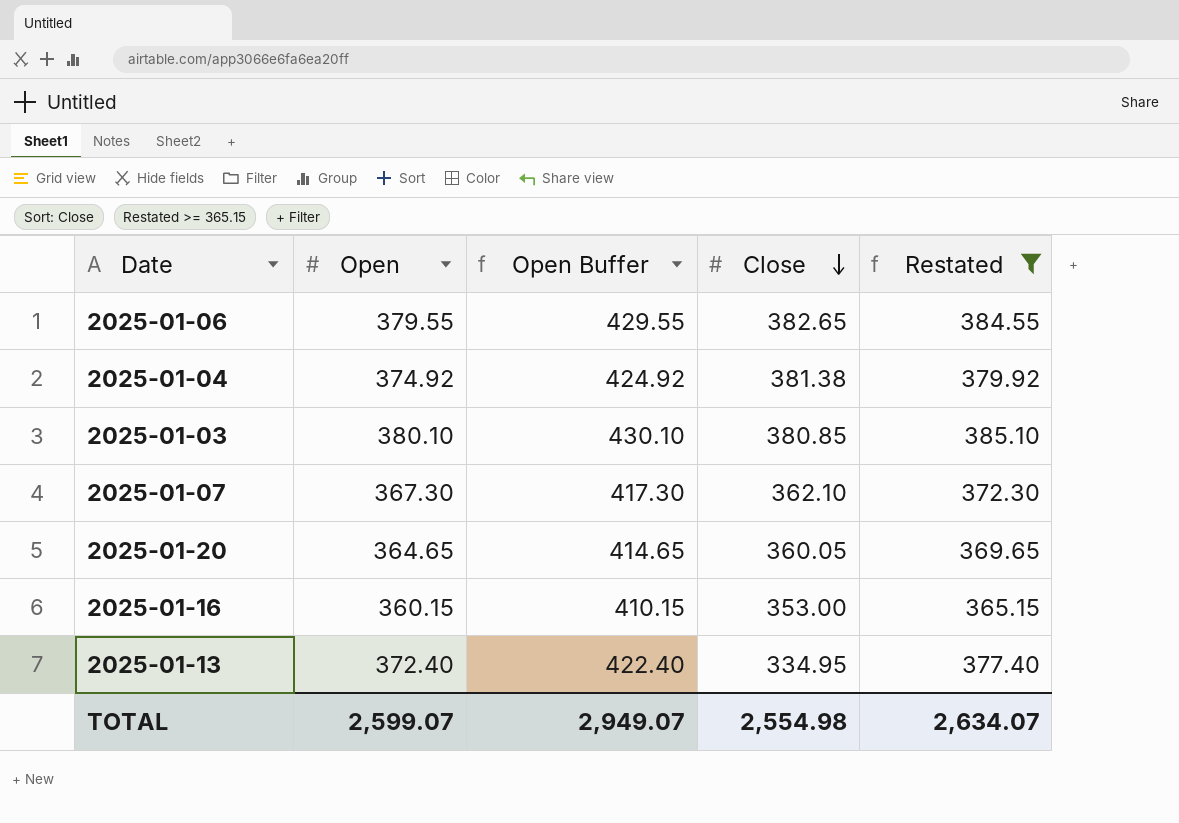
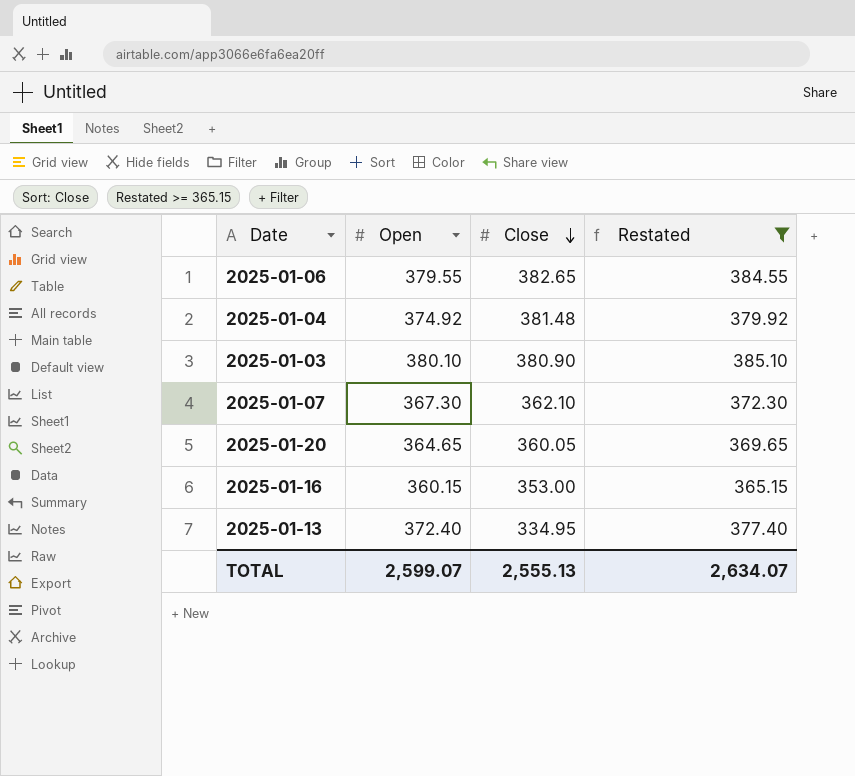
column Open Buffer | formula: [Open] + 50 -> none
2025-01-04 | Close: 381.38 -> 381.48
2025-01-03 | Close: 380.85 -> 380.90
TOTAL | Close: 2,554.98 -> 2,555.13

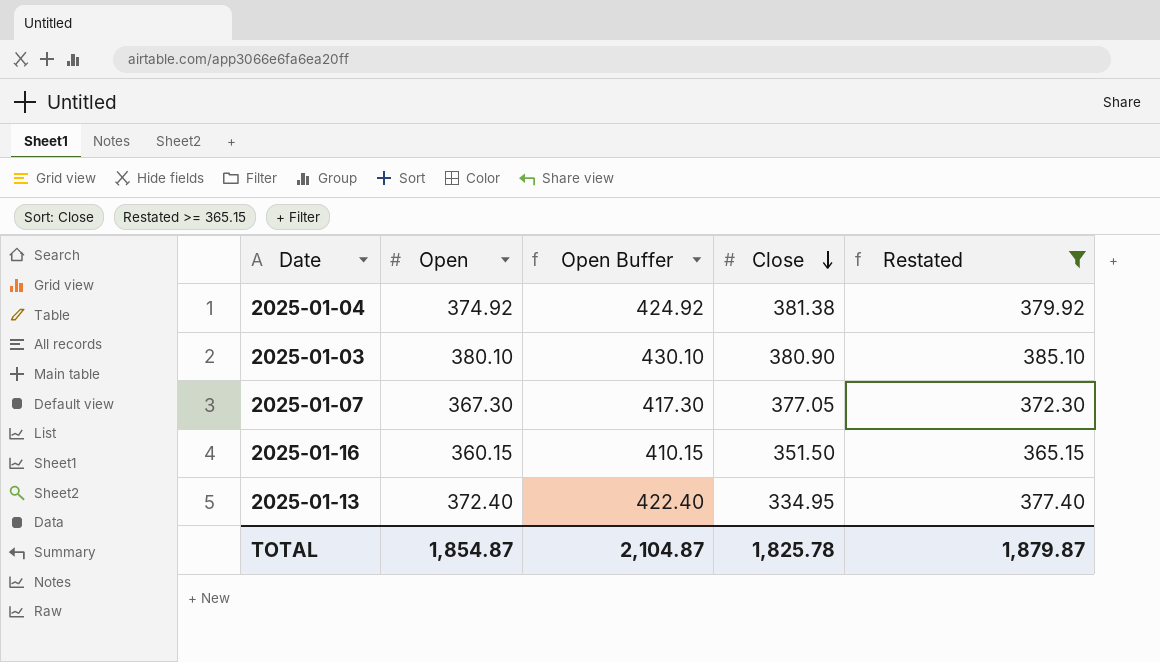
column Open Buffer | formula: none -> [Open] + 50
row 2025-01-06: 379.55 | 382.65 | 384.55 -> none
row 2025-01-20: 364.65 | 360.05 | 369.65 -> none
2025-01-04 | Close: 381.48 -> 381.38
2025-01-07 | Close: 362.10 -> 377.05
2025-01-16 | Close: 353.00 -> 351.50
TOTAL | Open: 2,599.07 -> 1,854.87
TOTAL | Close: 2,555.13 -> 1,825.78
TOTAL | Restated: 2,634.07 -> 1,879.87

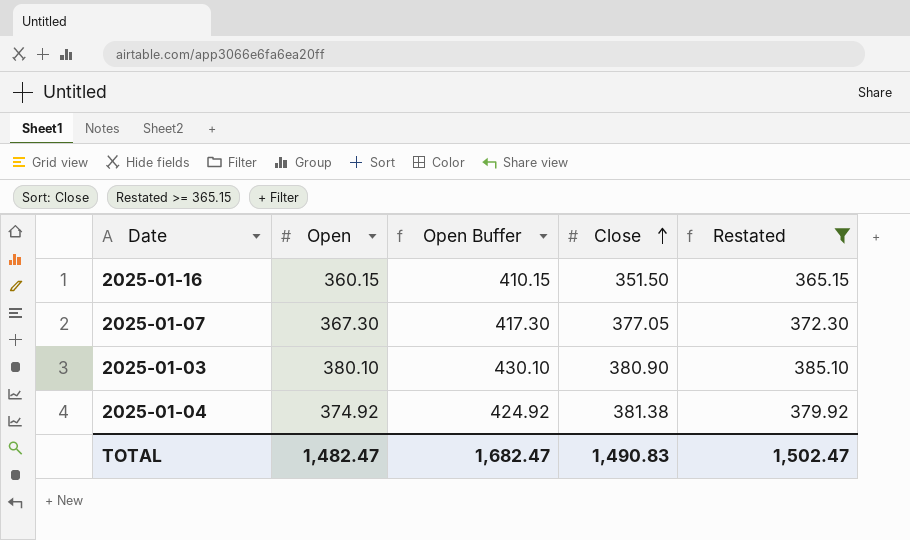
row order: Close descending -> Close ascending
row 2025-01-13: 372.40 | 422.40 | 334.95 | 377.40 -> none
TOTAL | Open: 1,854.87 -> 1,482.47
TOTAL | Open Buffer: 2,104.87 -> 1,682.47
TOTAL | Close: 1,825.78 -> 1,490.83
TOTAL | Restated: 1,879.87 -> 1,502.47

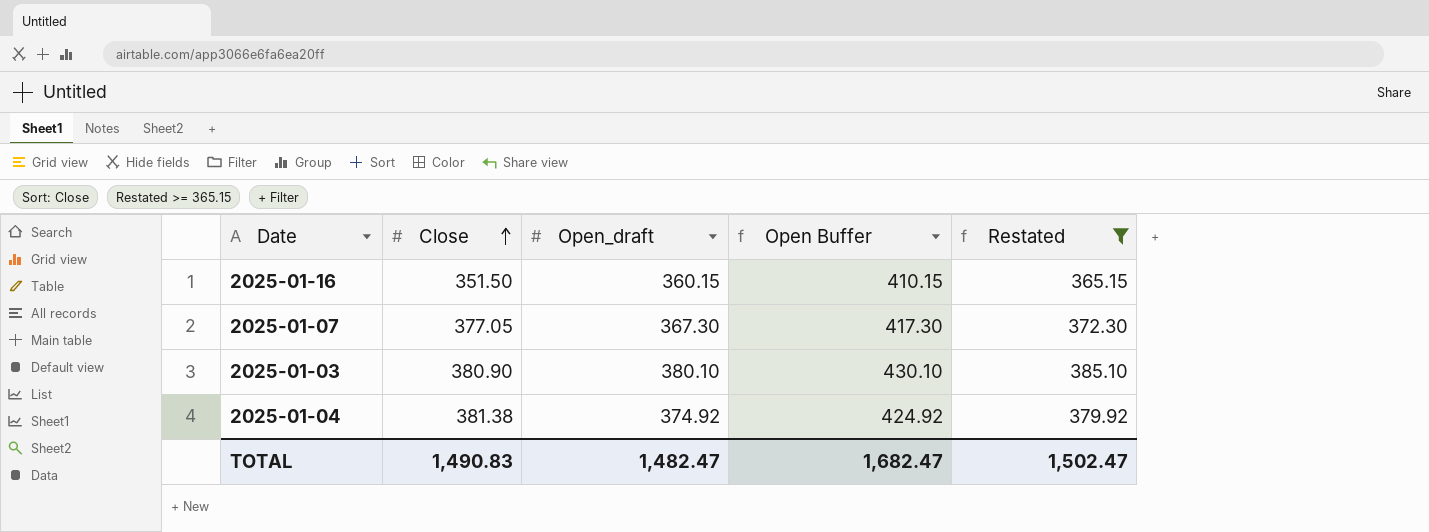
column Close | position: 4 -> 2
column name: Open -> Open_draft

